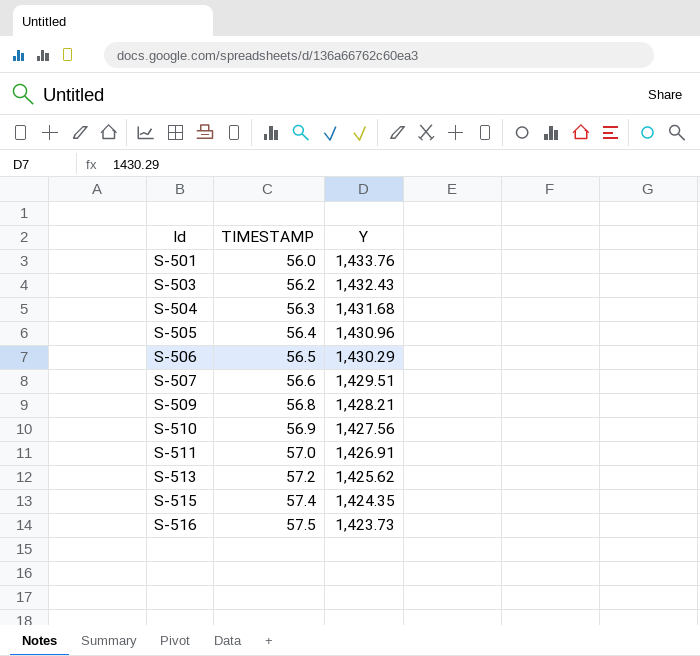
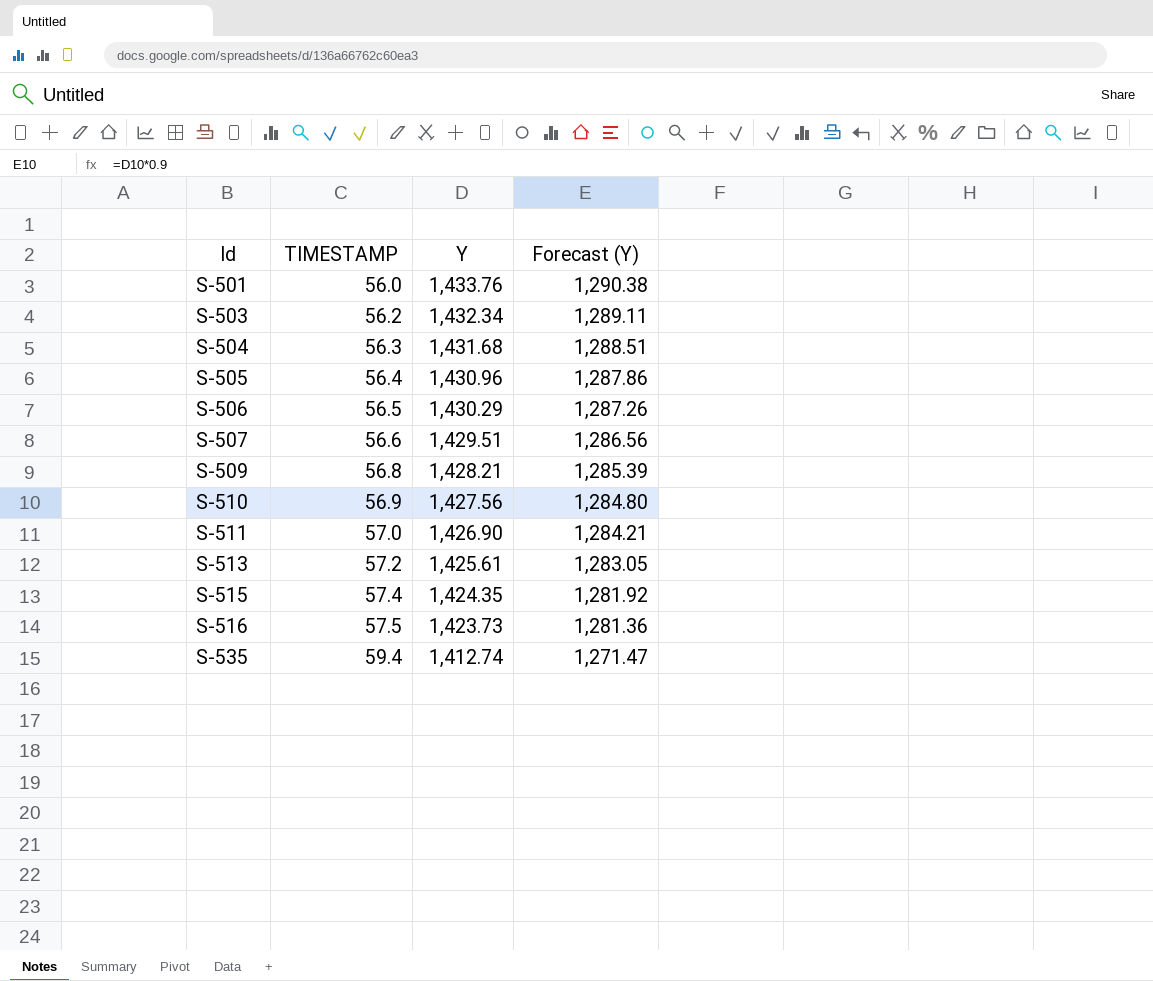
column Forecast (Y) | formula: none -> [Y] * 0.9
S-503 | Y: 1,432.43 -> 1,432.34
S-511 | Y: 1,426.91 -> 1,426.90
S-513 | Y: 1,425.62 -> 1,425.61
row S-535: none -> 59.4 | 1,412.74 | 1,271.47

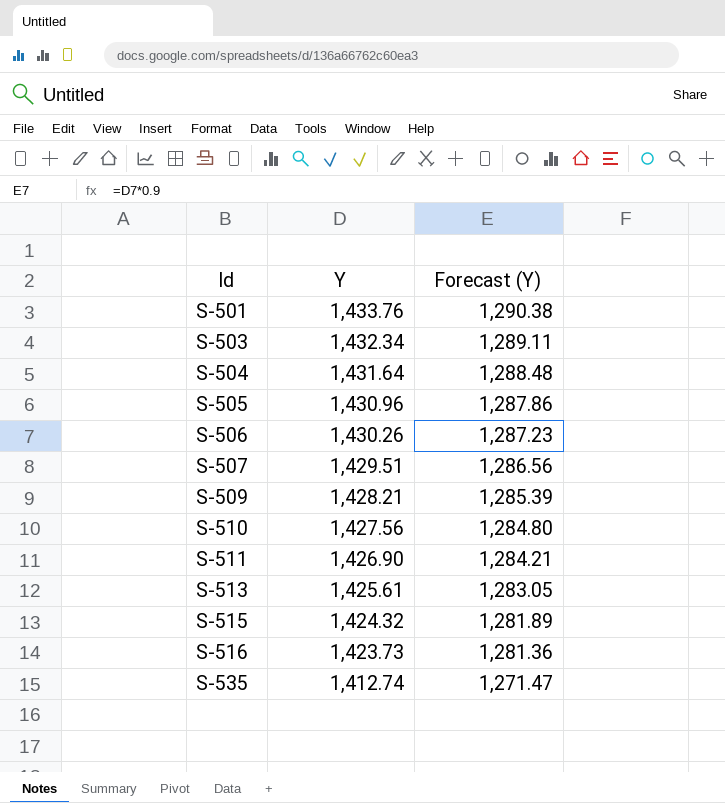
column TIMESTAMP | position: 2 -> none
S-504 | Y: 1,431.68 -> 1,431.64
S-504 | Forecast (Y): 1,288.51 -> 1,288.48
S-506 | Y: 1,430.29 -> 1,430.26
S-506 | Forecast (Y): 1,287.26 -> 1,287.23
S-515 | Y: 1,424.35 -> 1,424.32
S-515 | Forecast (Y): 1,281.92 -> 1,281.89

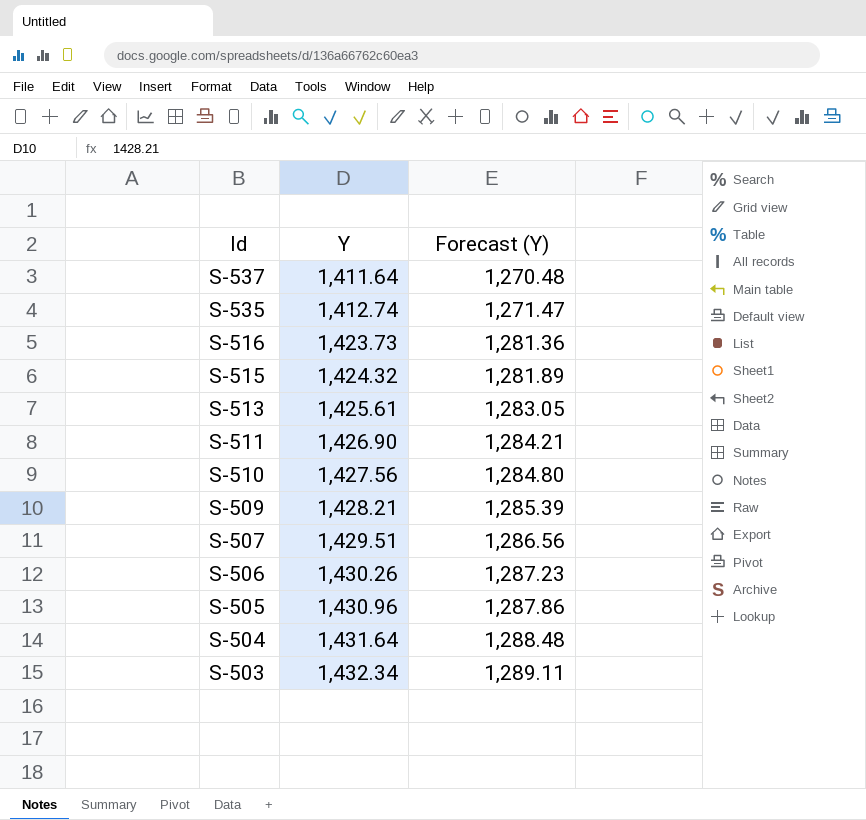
row order: Id ascending -> Id descending
row S-501: 1,433.76 | 1,290.38 -> none
row S-537: none -> 1,411.64 | 1,270.48

